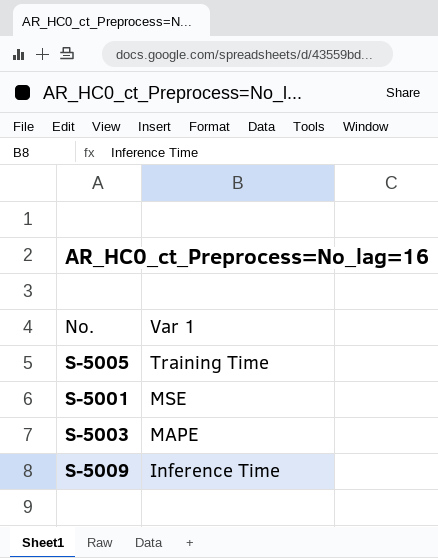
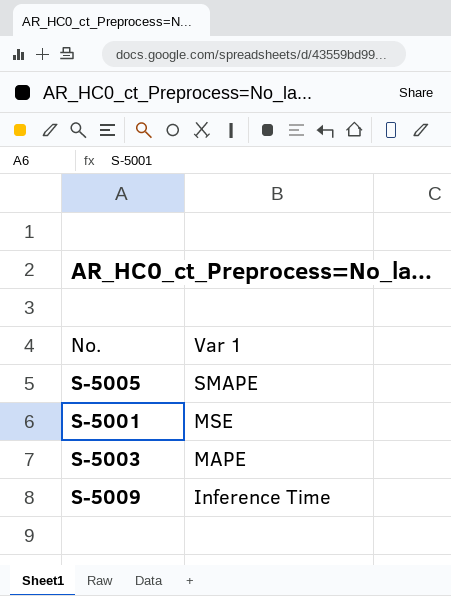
S-5005 | Var 1: Training Time -> SMAPE

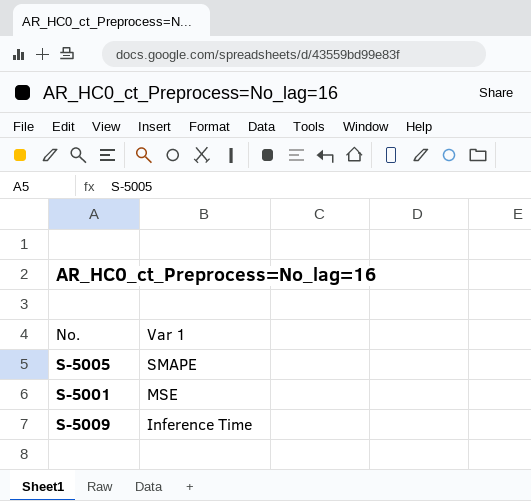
row S-5003: MAPE -> none

